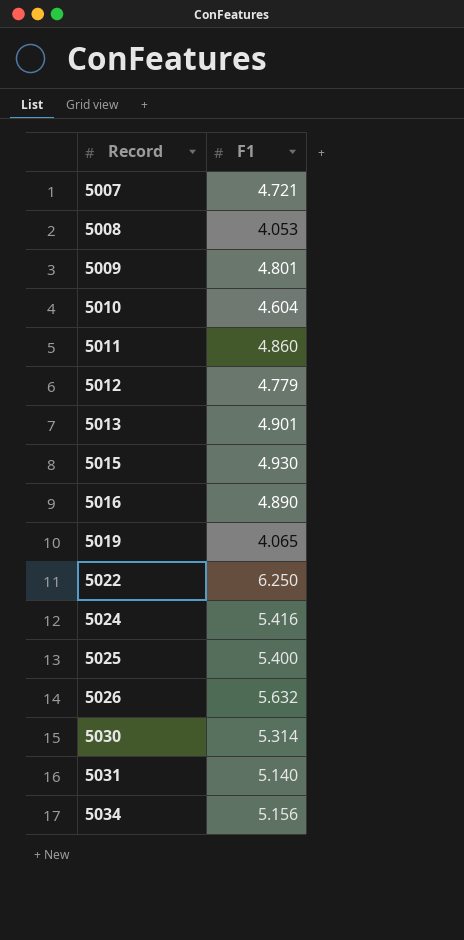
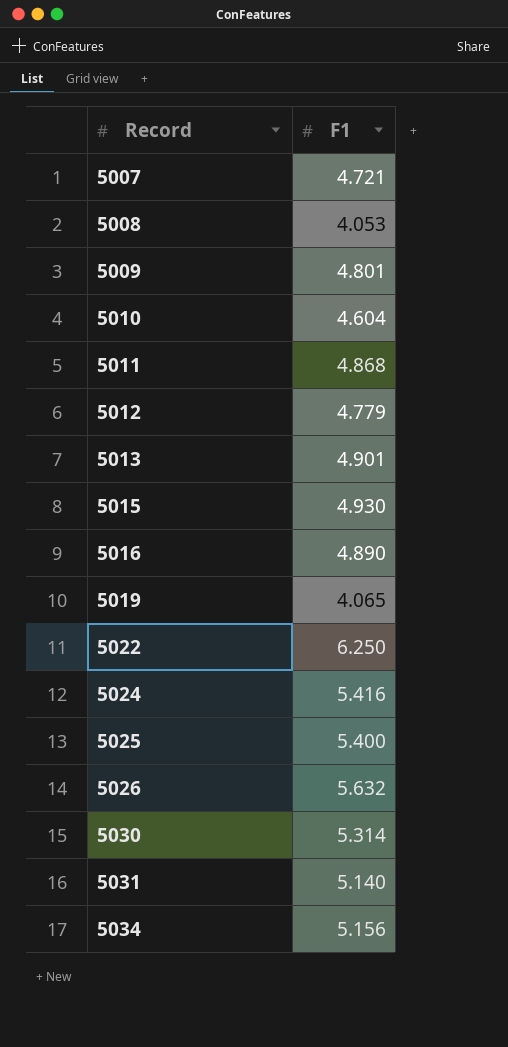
5011 | F1: 4.860 -> 4.868

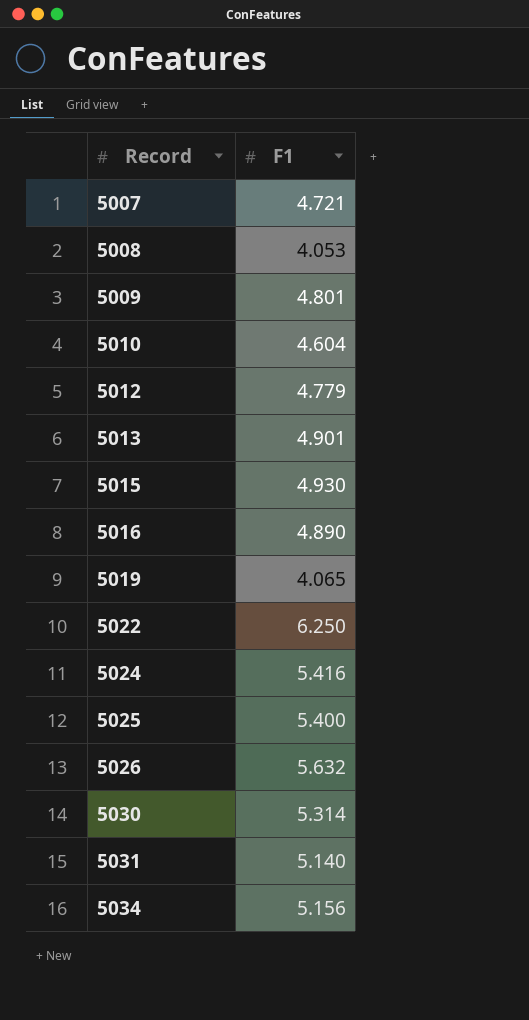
row 5011: 4.868 -> none

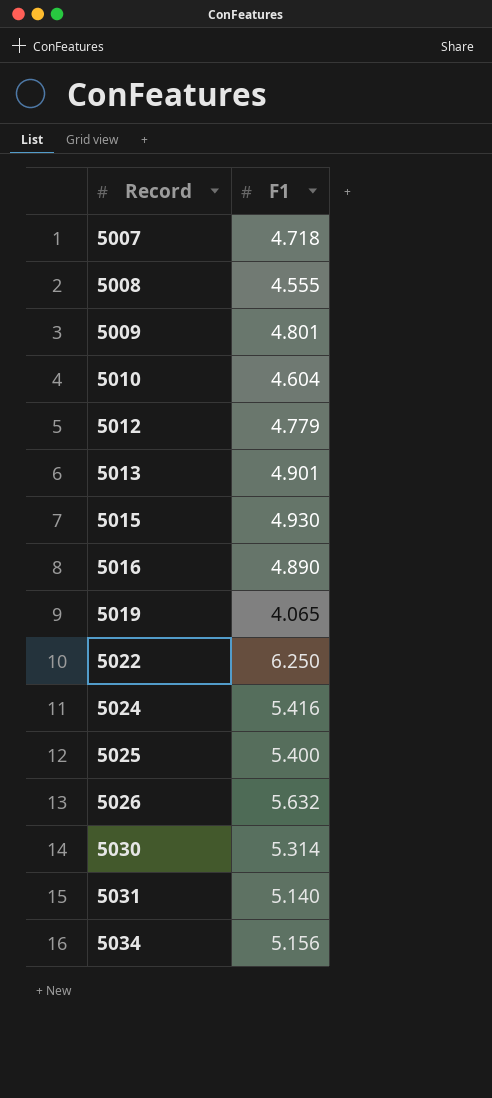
5007 | F1: 4.721 -> 4.718
5008 | F1: 4.053 -> 4.555

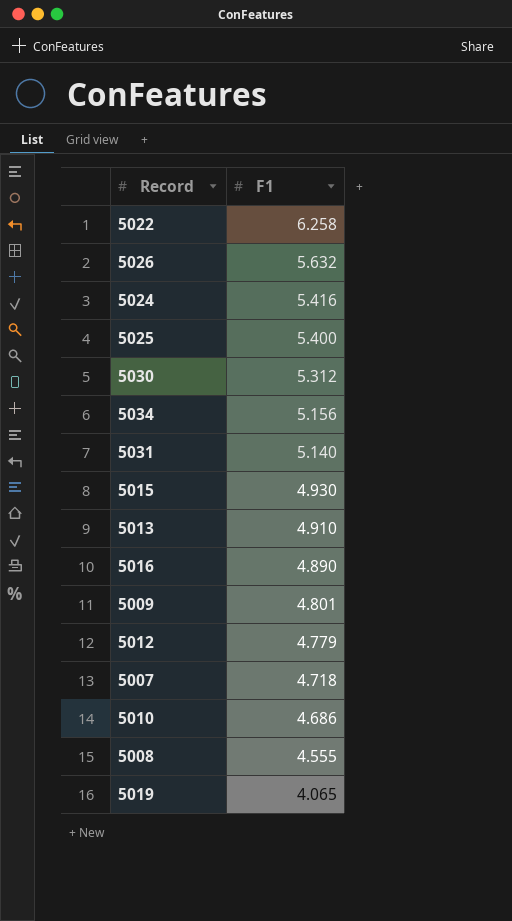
row order: Record ascending -> F1 descending
5022 | F1: 6.250 -> 6.258
5030 | F1: 5.314 -> 5.312
5013 | F1: 4.901 -> 4.910
5010 | F1: 4.604 -> 4.686

